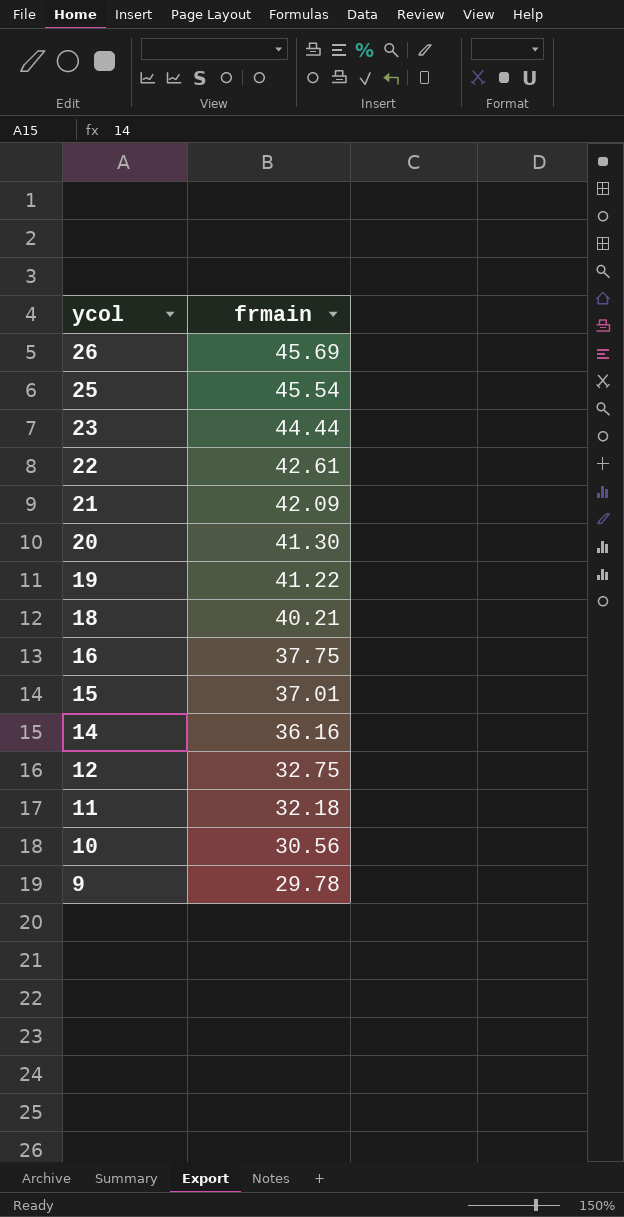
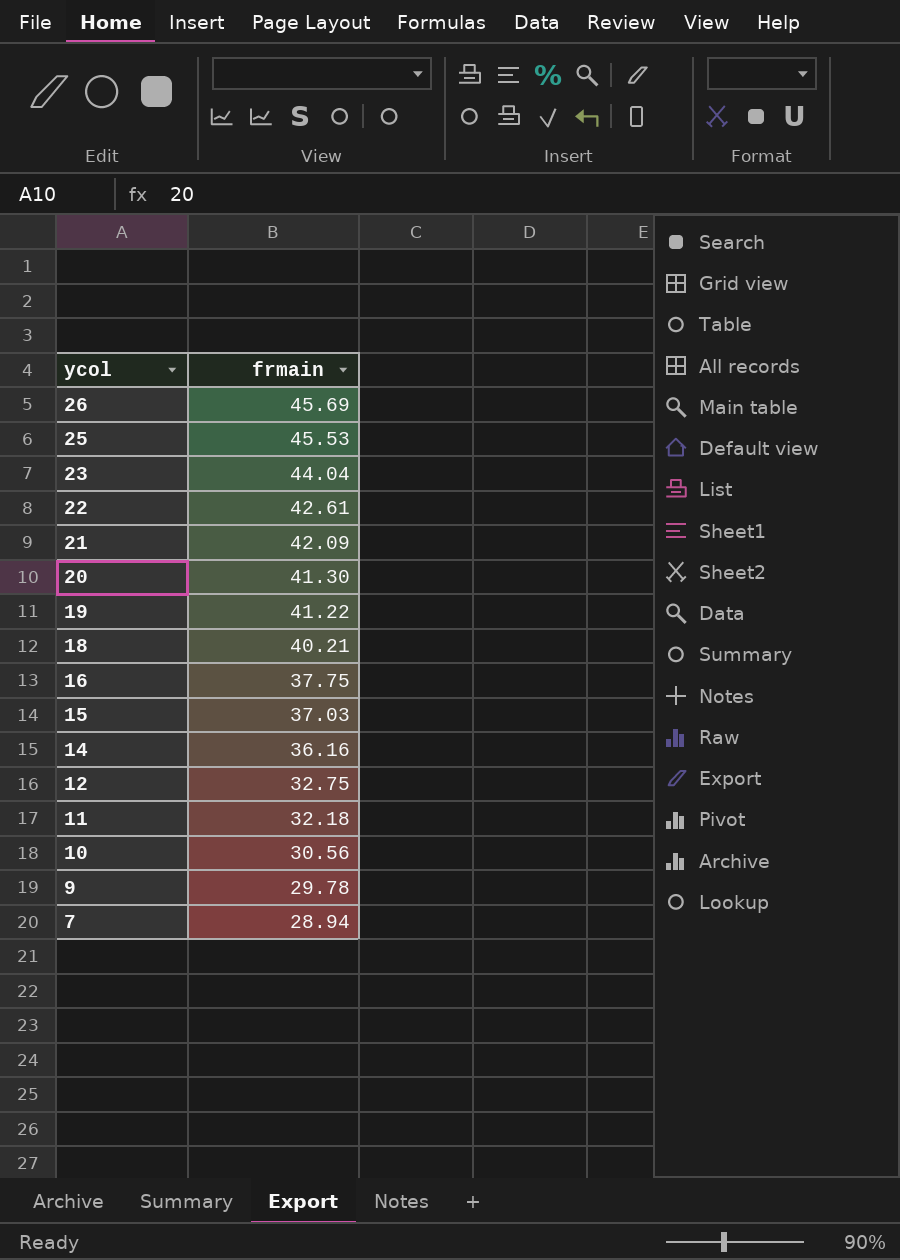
25 | frmain: 45.54 -> 45.53
23 | frmain: 44.44 -> 44.04
15 | frmain: 37.01 -> 37.03
row 7: none -> 28.94

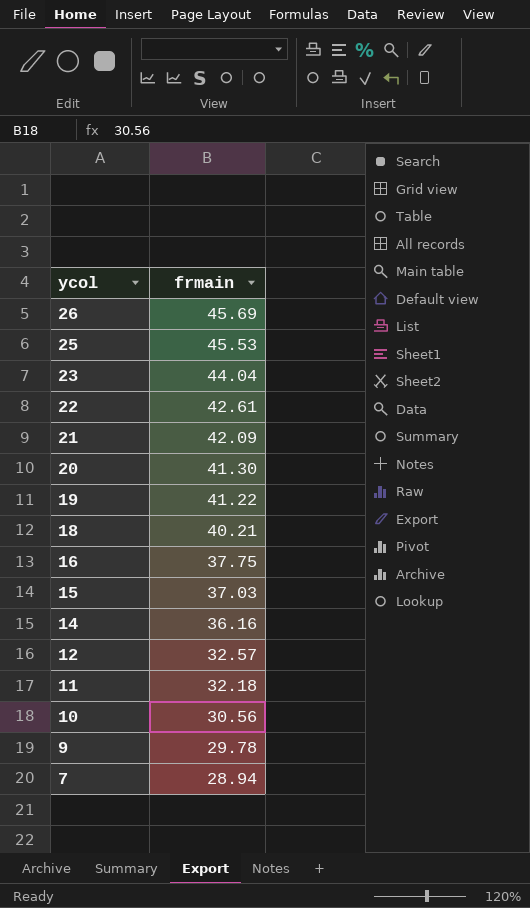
12 | frmain: 32.75 -> 32.57

